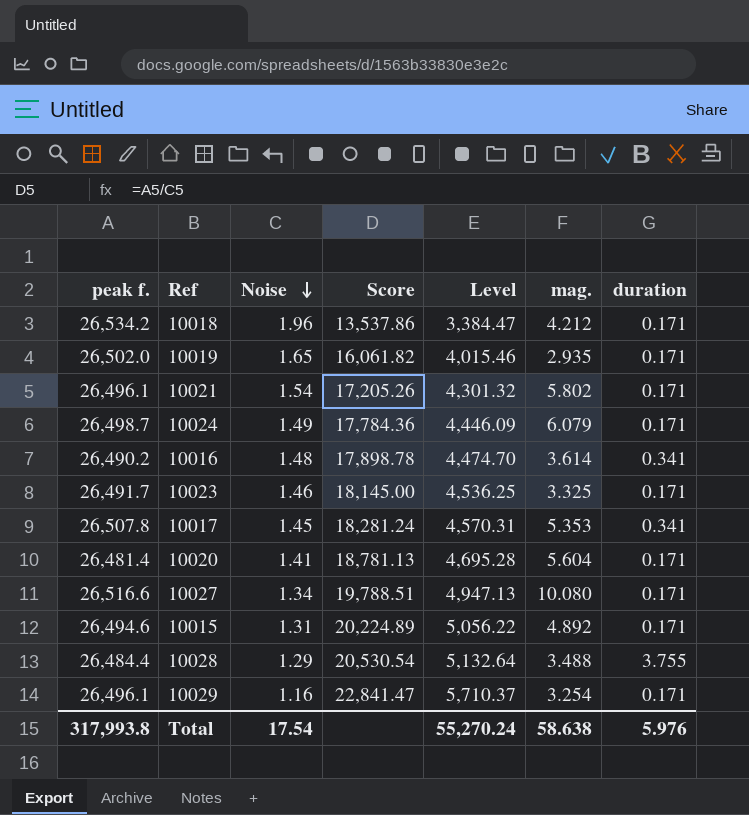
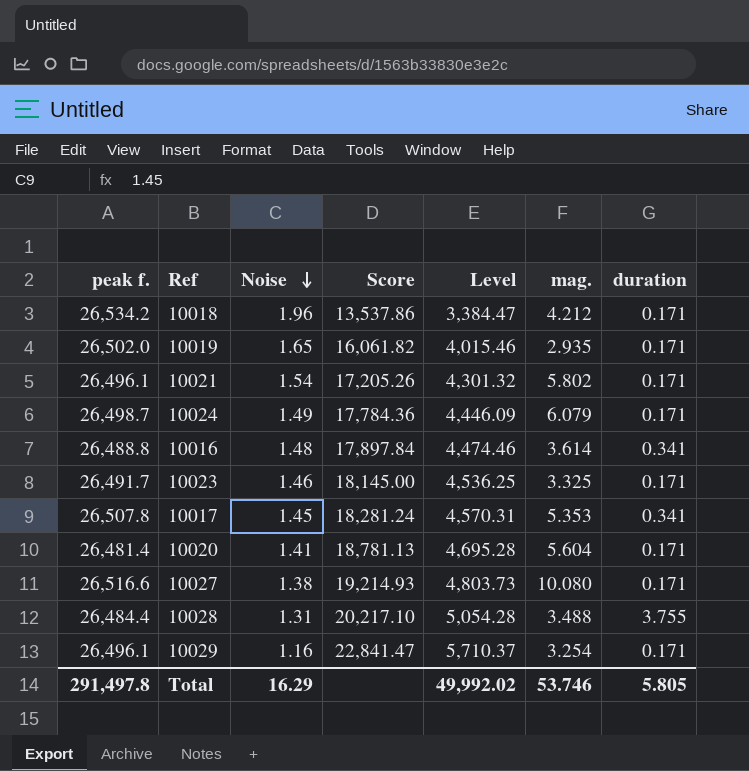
row 10015: 26,494.6 | 1.31 | 20,224.89 | 5,056.22 | 4.892 | 0.171 -> none
10016 | peak f.: 26,490.2 -> 26,488.8
10016 | Score: 17,898.78 -> 17,897.84
10016 | Level: 4,474.70 -> 4,474.46
10027 | Noise: 1.34 -> 1.38
10027 | Score: 19,788.51 -> 19,214.93
10027 | Level: 4,947.13 -> 4,803.73
10028 | Noise: 1.29 -> 1.31
10028 | Score: 20,530.54 -> 20,217.10
10028 | Level: 5,132.64 -> 5,054.28
Total | peak f.: 317,993.8 -> 291,497.8
Total | Noise: 17.54 -> 16.29
Total | Level: 55,270.24 -> 49,992.02
Total | mag.: 58.638 -> 53.746
Total | duration: 5.976 -> 5.805

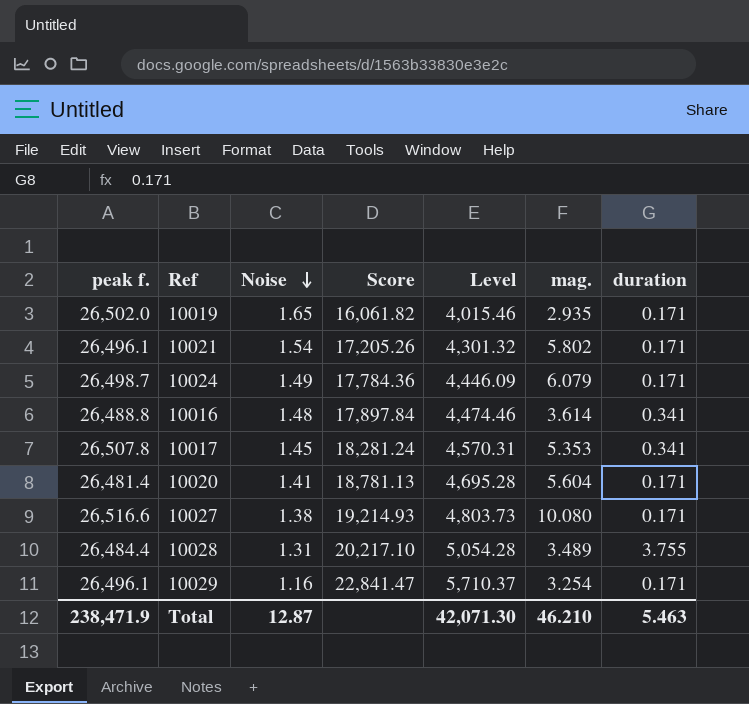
row 10018: 26,534.2 | 1.96 | 13,537.86 | 3,384.47 | 4.212 | 0.171 -> none
row 10023: 26,491.7 | 1.46 | 18,145.00 | 4,536.25 | 3.325 | 0.171 -> none
10028 | mag.: 3.488 -> 3.489
Total | peak f.: 291,497.8 -> 238,471.9
Total | Noise: 16.29 -> 12.87
Total | Level: 49,992.02 -> 42,071.30
Total | mag.: 53.746 -> 46.210
Total | duration: 5.805 -> 5.463

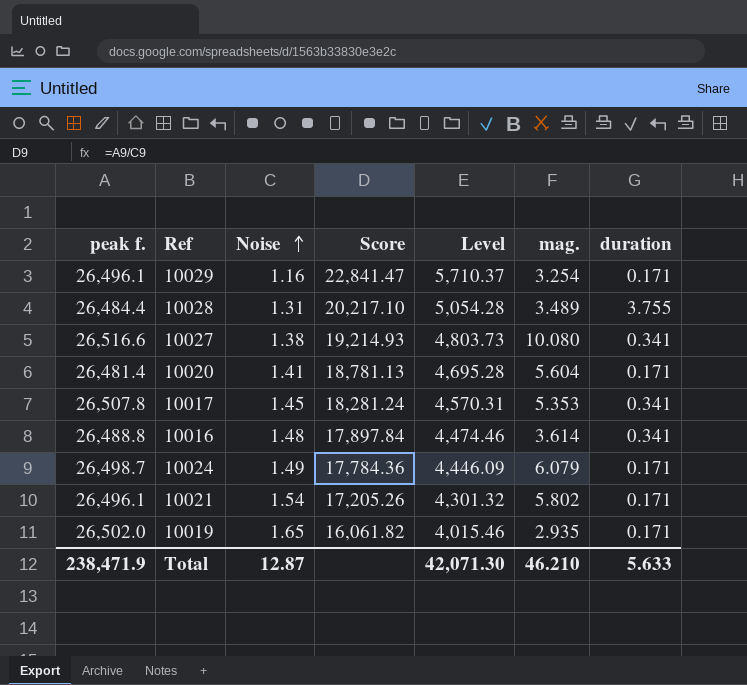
row order: Noise descending -> Noise ascending
10027 | duration: 0.171 -> 0.341
Total | duration: 5.463 -> 5.633

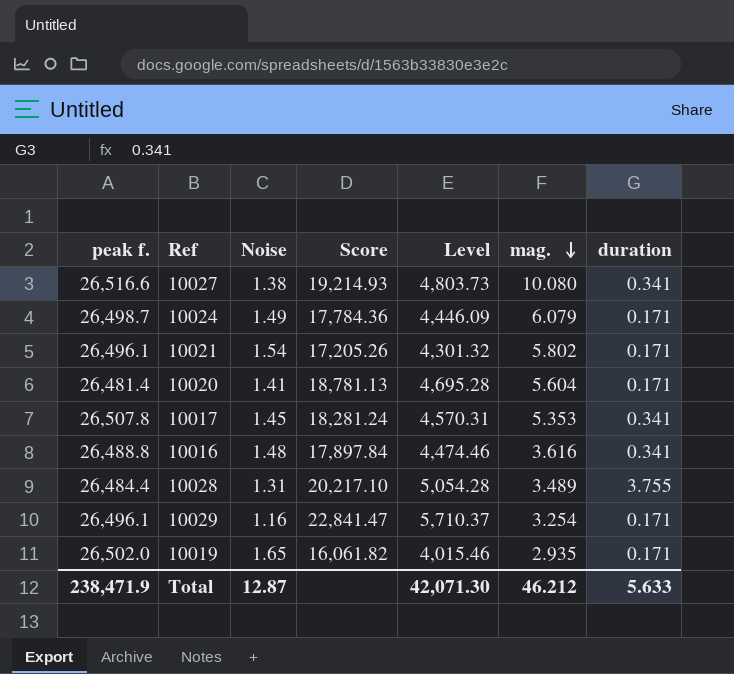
row order: Noise ascending -> mag. descending
10016 | mag.: 3.614 -> 3.616
Total | mag.: 46.210 -> 46.212

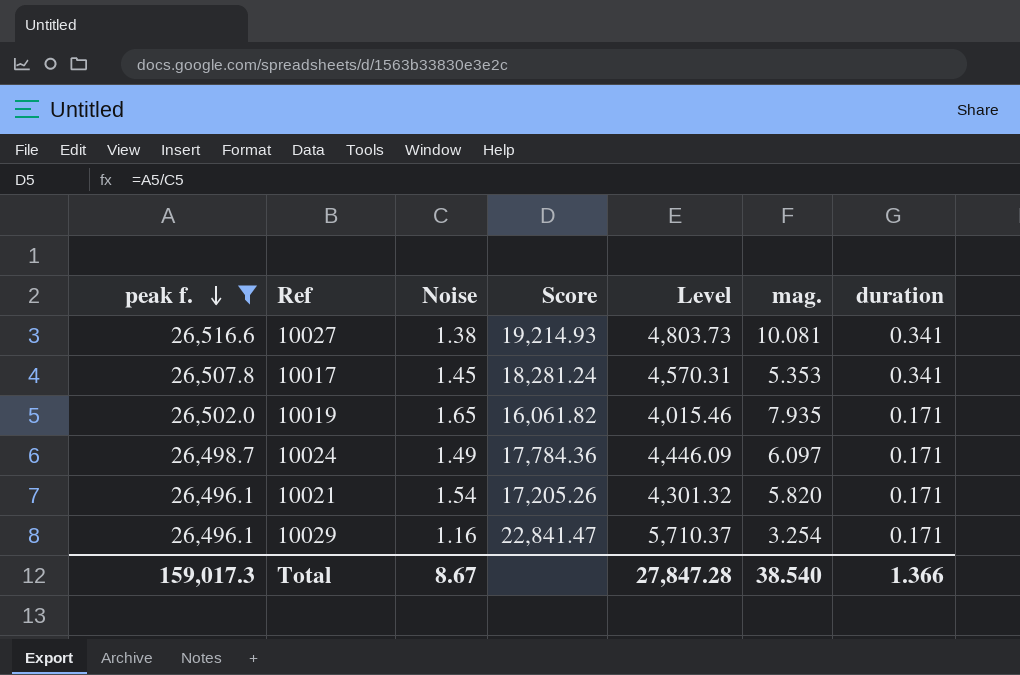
filter: none -> peak f. >= 26,496.1
row order: mag. descending -> peak f. descending
10027 | mag.: 10.080 -> 10.081
10019 | mag.: 2.935 -> 7.935
10024 | mag.: 6.079 -> 6.097
10021 | mag.: 5.802 -> 5.820
Total | peak f.: 238,471.9 -> 159,017.3
Total | Noise: 12.87 -> 8.67
Total | Level: 42,071.30 -> 27,847.28
Total | mag.: 46.212 -> 38.540
Total | duration: 5.633 -> 1.366

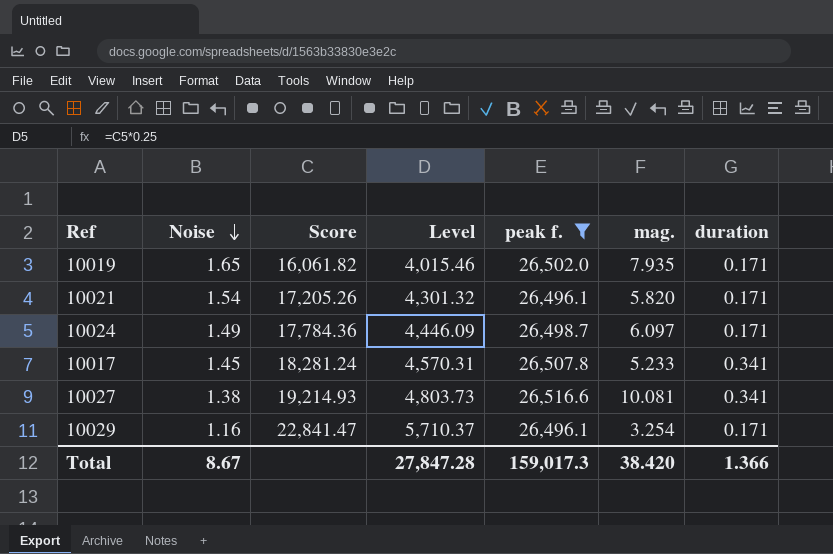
row order: peak f. descending -> Noise descending
column peak f. | position: 1 -> 5
10017 | mag.: 5.353 -> 5.233
Total | mag.: 38.540 -> 38.420

